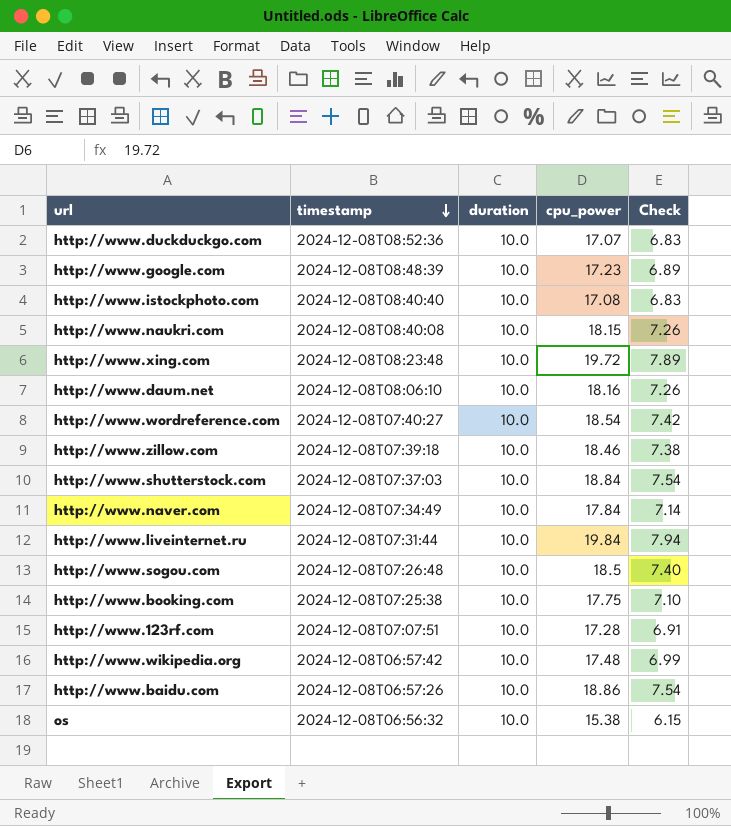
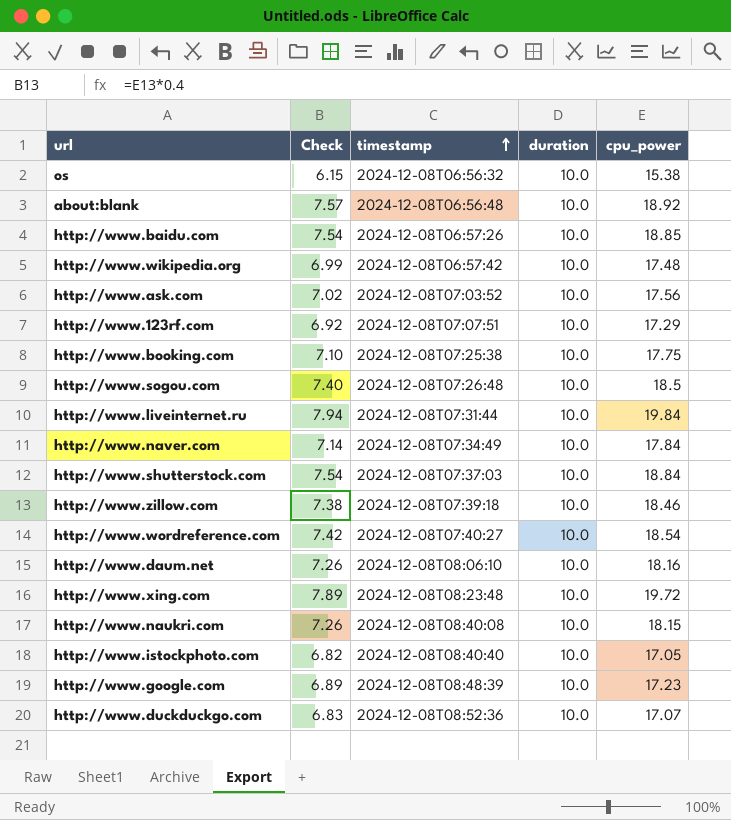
row order: timestamp descending -> timestamp ascending
column Check | position: 5 -> 2
row about:blank: none -> 7.57 | 2024-12-08T06:56:48 | 10.0 | 18.92
http://www.baidu.com | cpu_power: 18.86 -> 18.85
row http://www.ask.com: none -> 7.02 | 2024-12-08T07:03:52 | 10.0 | 17.56
http://www.123rf.com | Check: 6.91 -> 6.92
http://www.123rf.com | cpu_power: 17.28 -> 17.29
http://www.istockphoto.com | Check: 6.83 -> 6.82
http://www.istockphoto.com | cpu_power: 17.08 -> 17.05

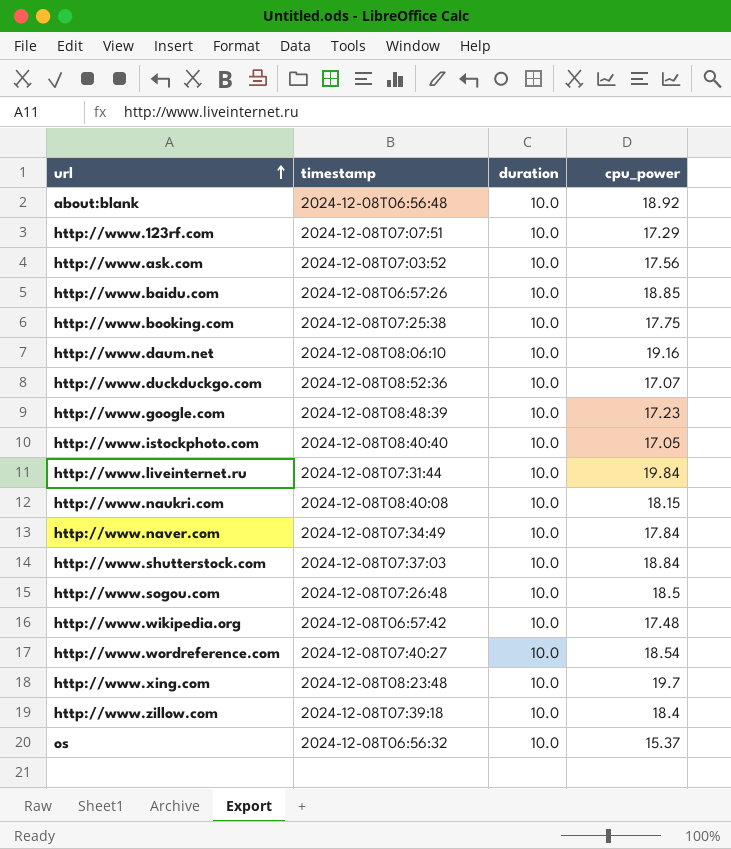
row order: timestamp ascending -> url ascending
column Check | formula: [cpu_power] * 0.4 -> none
http://www.daum.net | cpu_power: 18.16 -> 19.16
http://www.xing.com | cpu_power: 19.72 -> 19.7
http://www.zillow.com | cpu_power: 18.46 -> 18.4
os | cpu_power: 15.38 -> 15.37

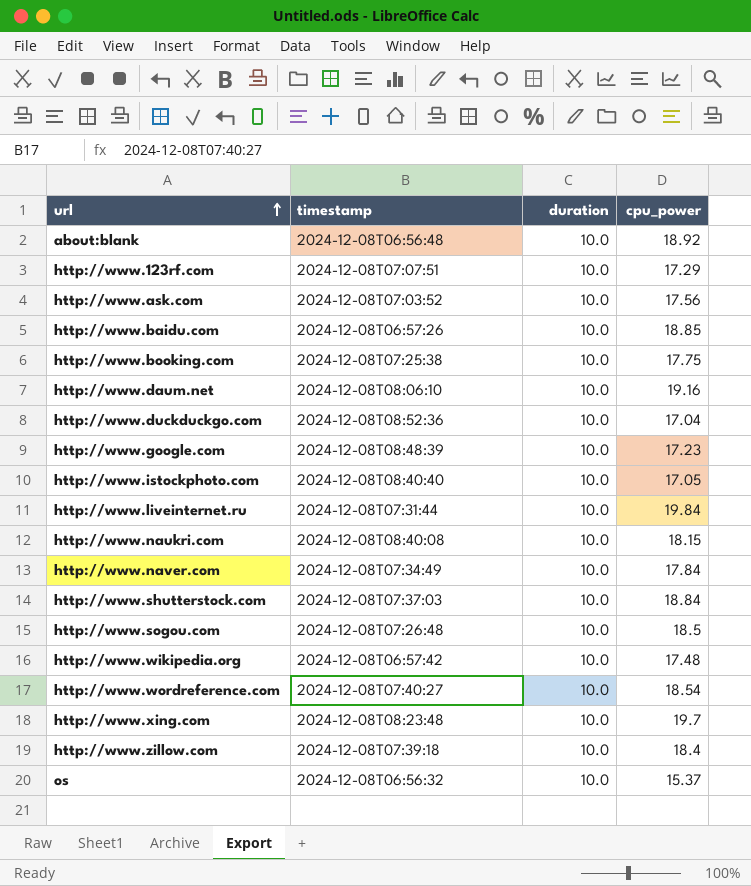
http://www.duckduckgo.com | cpu_power: 17.07 -> 17.04

